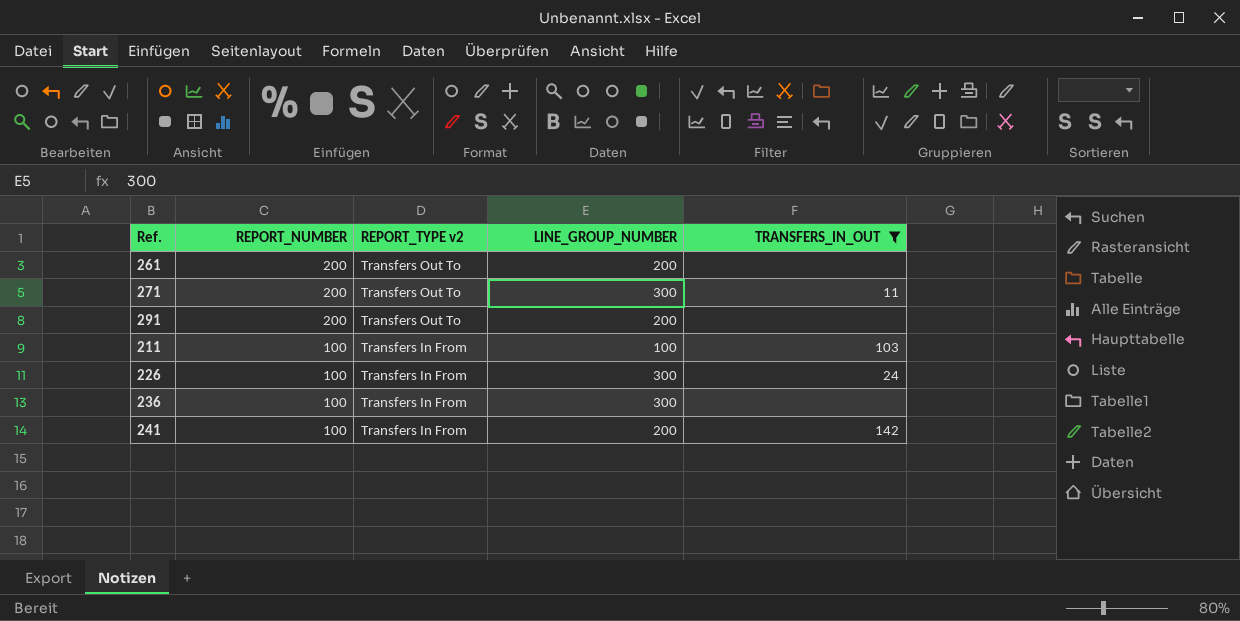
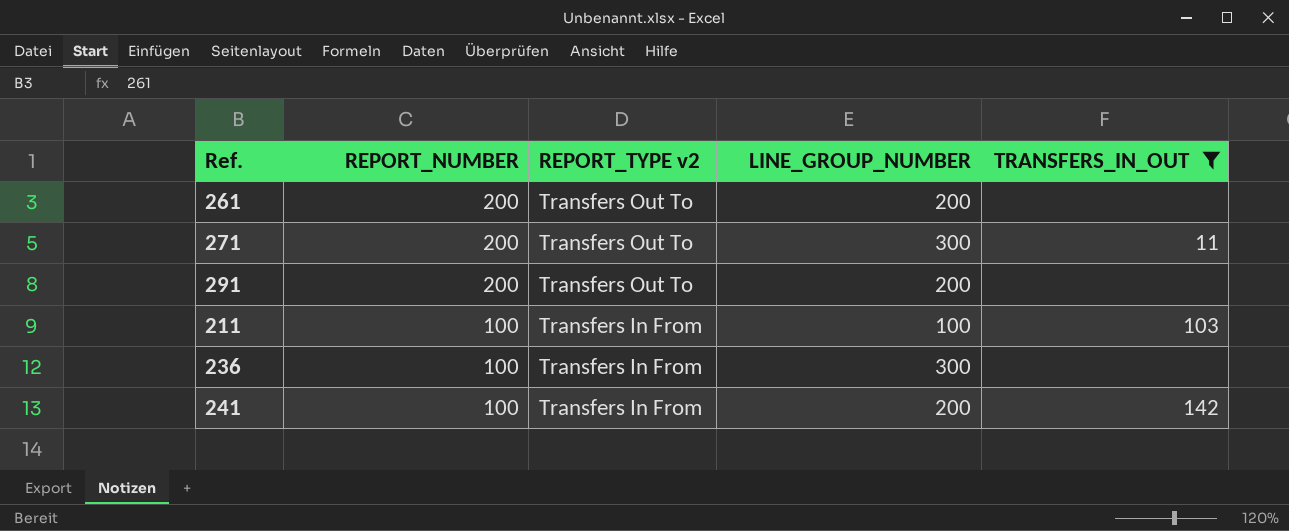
row 226: 100 | Transfers In From | 300 | 24 -> none

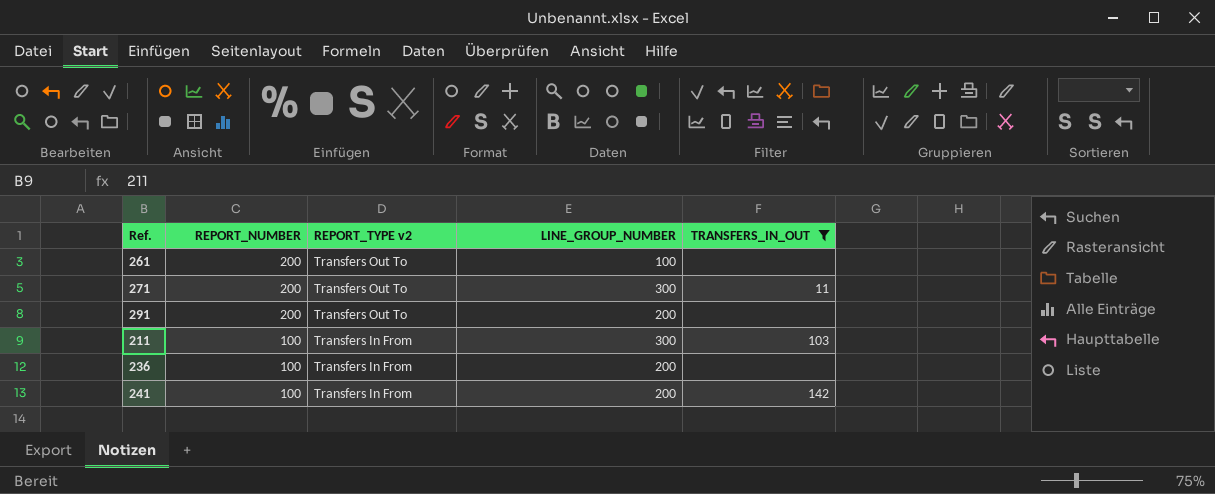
261 | LINE_GROUP_NUMBER: 200 -> 100
211 | LINE_GROUP_NUMBER: 100 -> 300
236 | LINE_GROUP_NUMBER: 300 -> 200

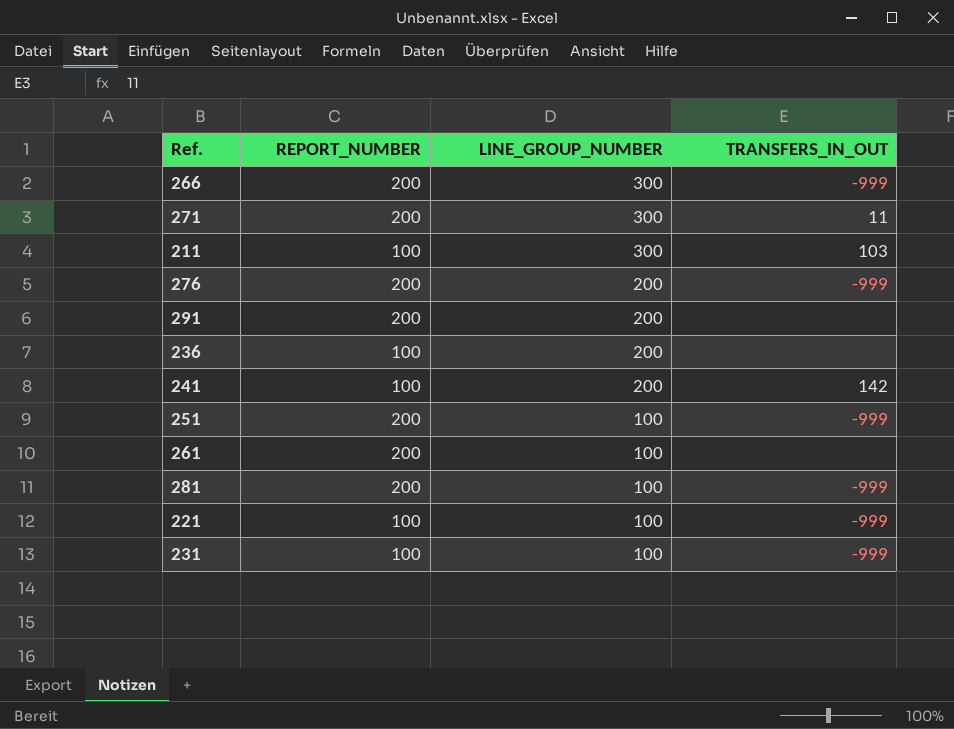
filter: TRANSFERS_IN_OUT != -999 -> none
row order: REPORT_NUMBER descending -> LINE_GROUP_NUMBER descending
column REPORT_TYPE v2 | position: 3 -> none

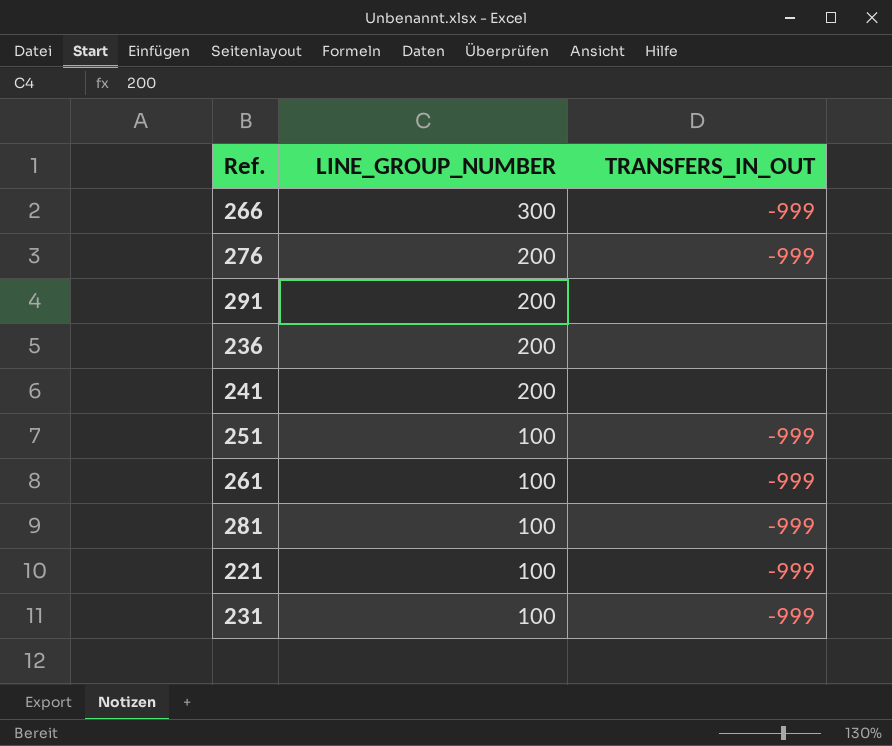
column REPORT_NUMBER | position: 2 -> none
row 271: 200 | 300 | 11 -> none
row 211: 100 | 300 | 103 -> none
241 | TRANSFERS_IN_OUT: 142 -> none
261 | TRANSFERS_IN_OUT: none -> -999

